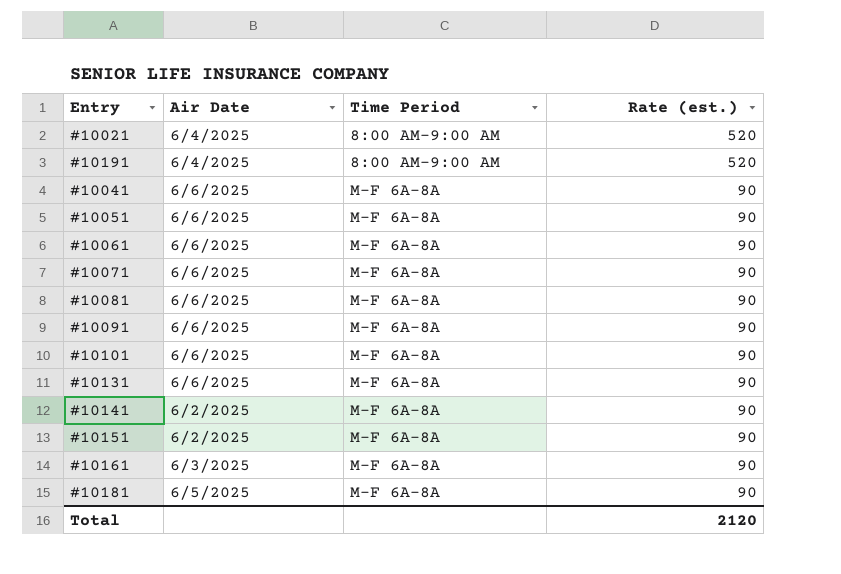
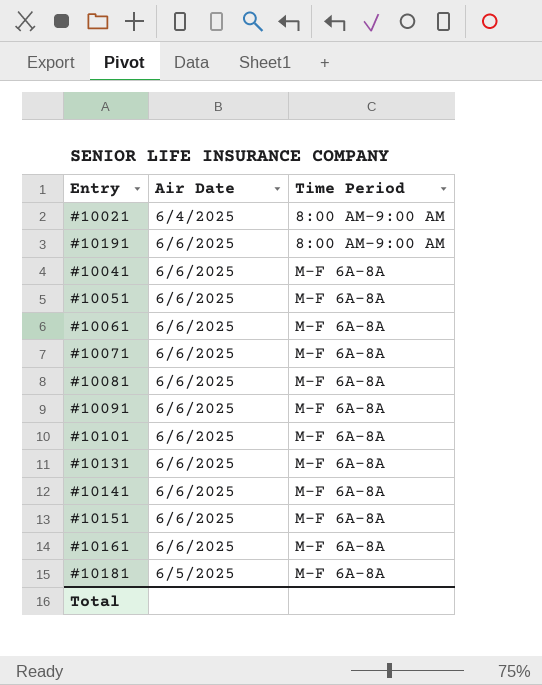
column Rate (est.) | position: 4 -> none
#10191 | Air Date: 6/4/2025 -> 6/6/2025
#10141 | Air Date: 6/2/2025 -> 6/6/2025
#10151 | Air Date: 6/2/2025 -> 6/6/2025
#10161 | Air Date: 6/3/2025 -> 6/6/2025

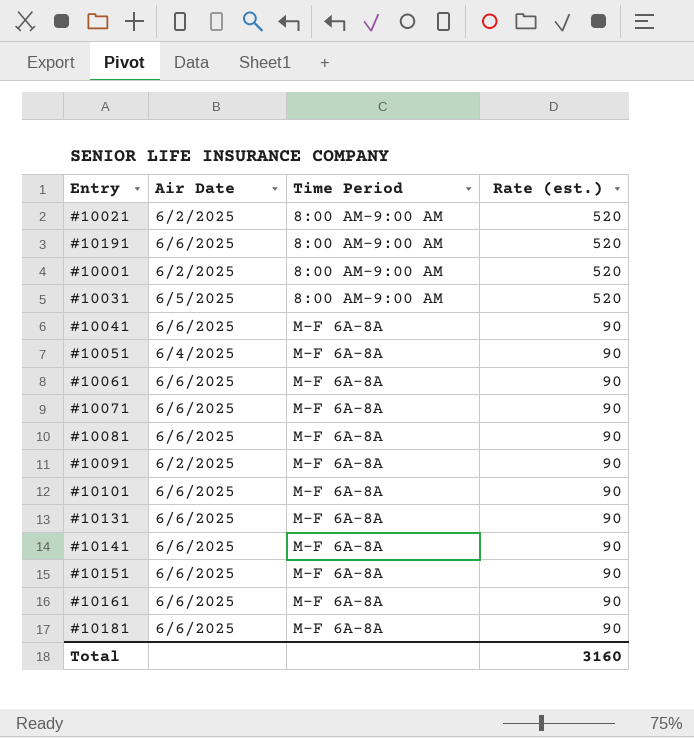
column Rate (est.) | position: none -> 4
#10021 | Air Date: 6/4/2025 -> 6/2/2025
row #10001: none -> 6/2/2025 | 8:00 AM-9:00 AM | 520
row #10031: none -> 6/5/2025 | 8:00 AM-9:00 AM | 520
#10051 | Air Date: 6/6/2025 -> 6/4/2025
#10091 | Air Date: 6/6/2025 -> 6/2/2025
#10181 | Air Date: 6/5/2025 -> 6/6/2025

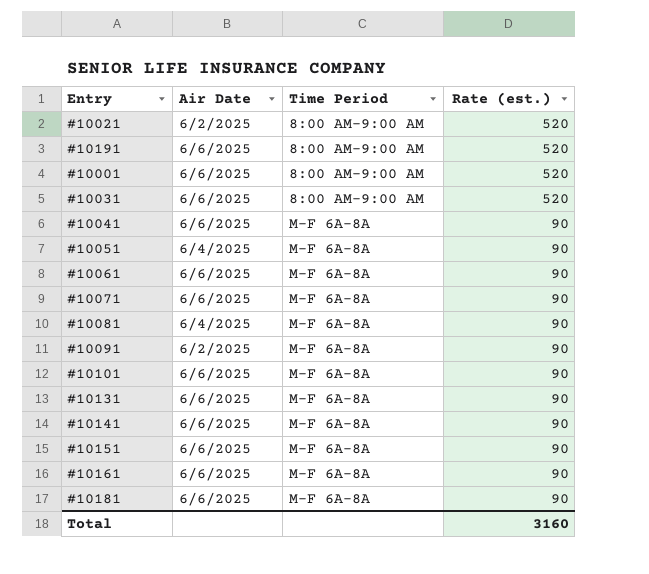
#10001 | Air Date: 6/2/2025 -> 6/6/2025
#10031 | Air Date: 6/5/2025 -> 6/6/2025
#10081 | Air Date: 6/6/2025 -> 6/4/2025

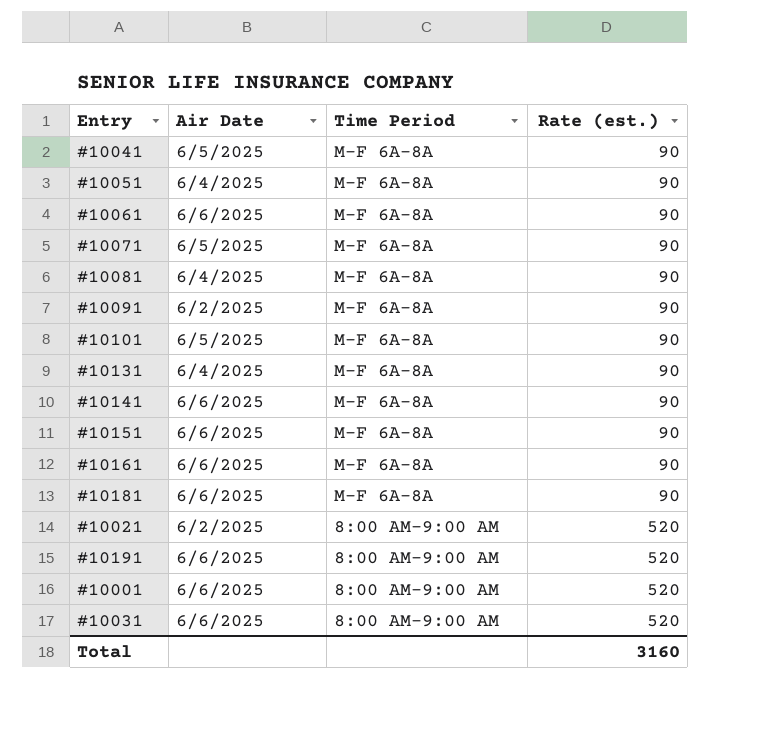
row order: Time Period ascending -> Time Period descending
#10041 | Air Date: 6/6/2025 -> 6/5/2025
#10071 | Air Date: 6/6/2025 -> 6/5/2025
#10101 | Air Date: 6/6/2025 -> 6/5/2025
#10131 | Air Date: 6/6/2025 -> 6/4/2025

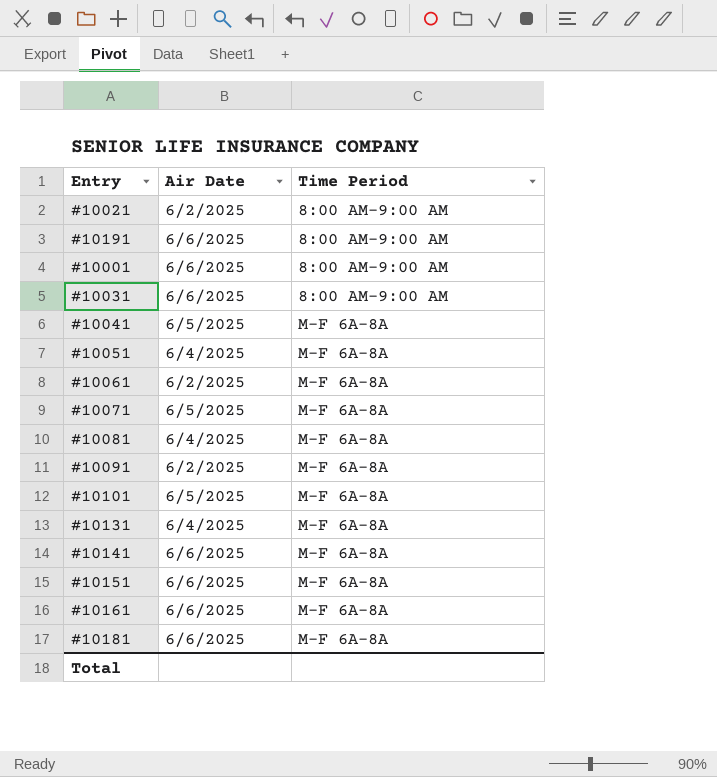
row order: Time Period descending -> Time Period ascending
column Rate (est.) | position: 4 -> none
#10061 | Air Date: 6/6/2025 -> 6/2/2025

